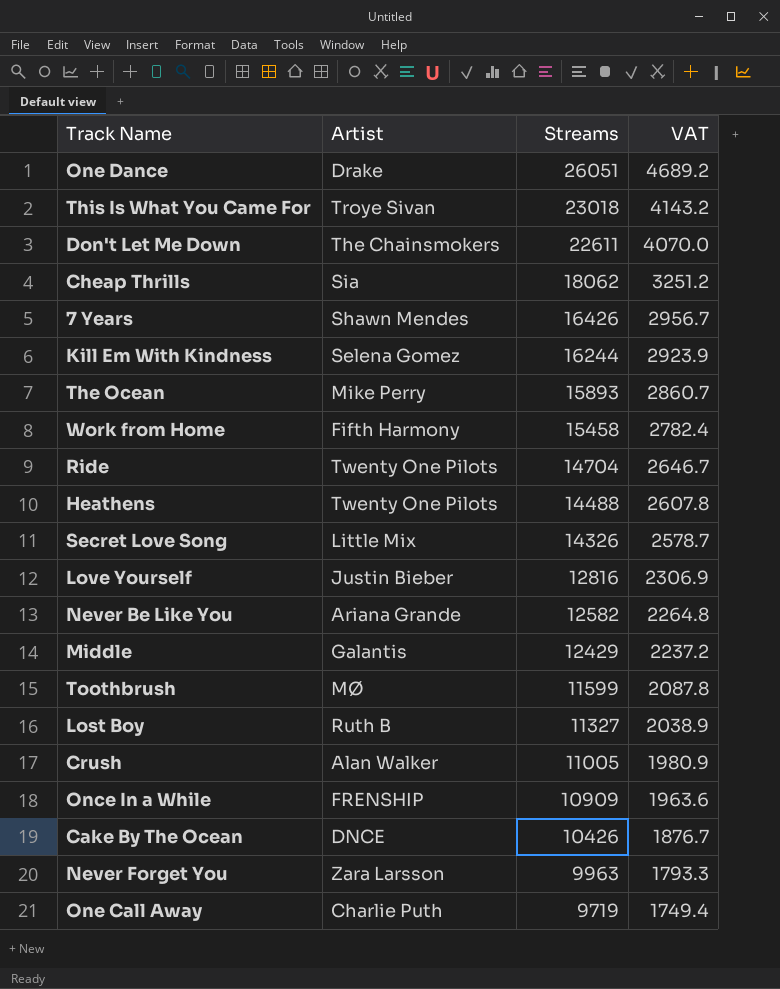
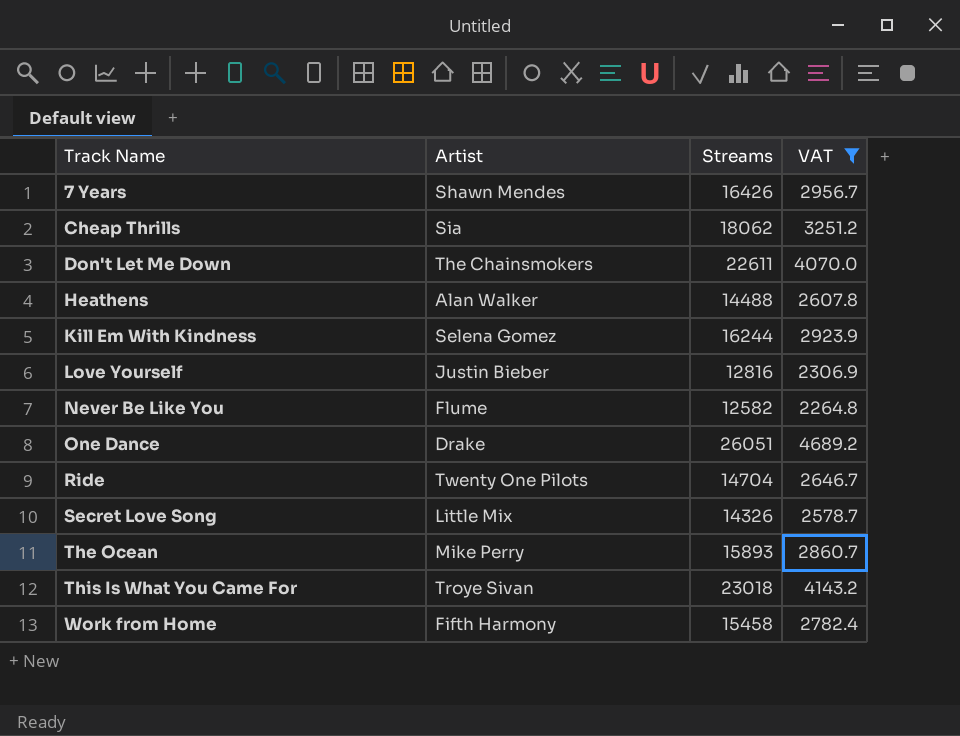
filter: none -> VAT >= 2264.8
row order: Streams descending -> Track Name ascending
Heathens | Artist: Twenty One Pilots -> Alan Walker
Never Be Like You | Artist: Ariana Grande -> Flume

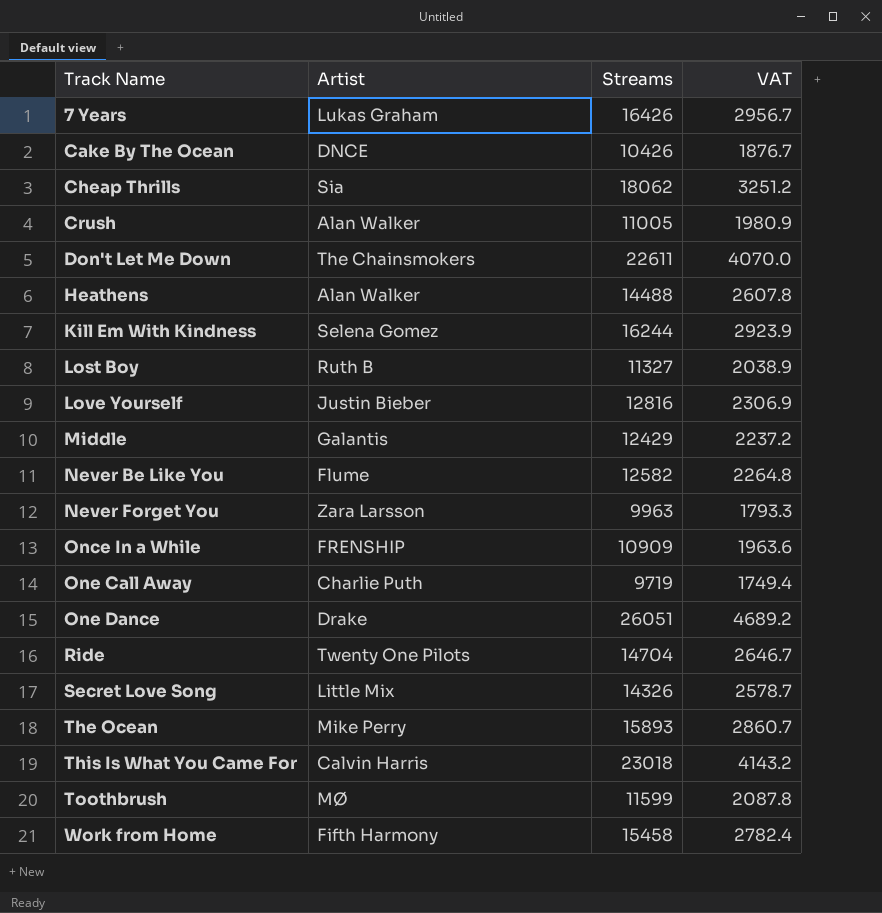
filter: VAT >= 2264.8 -> none
7 Years | Artist: Shawn Mendes -> Lukas Graham
This Is What You Came For | Artist: Troye Sivan -> Calvin Harris

